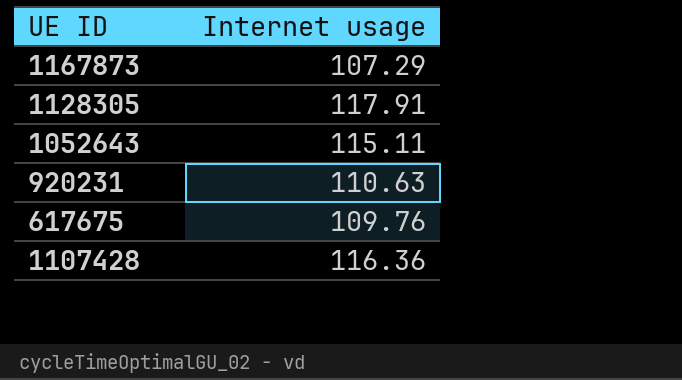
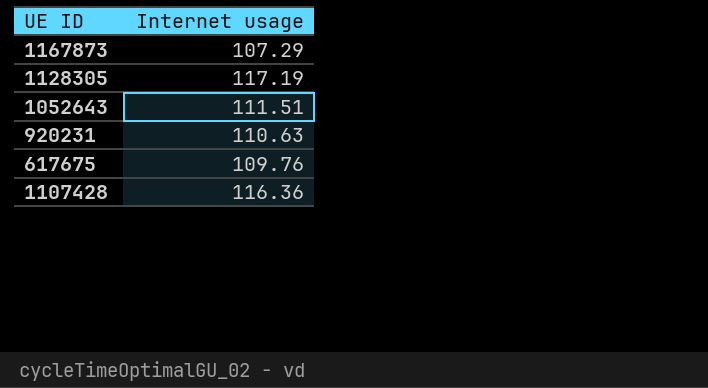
1128305 | Internet usage: 117.91 -> 117.19
1052643 | Internet usage: 115.11 -> 111.51

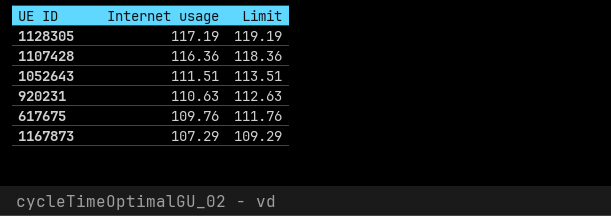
row order: none -> Internet usage descending
column Limit | formula: none -> [Internet usage] + 2

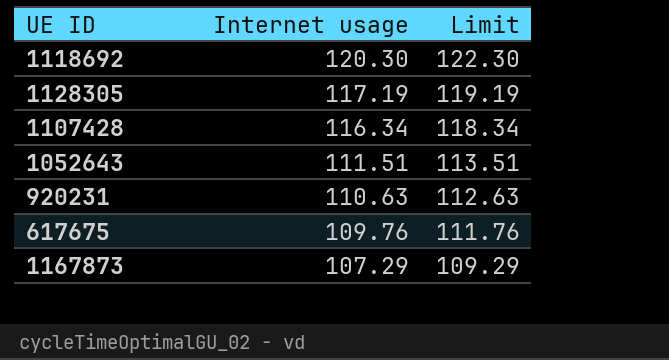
row 1118692: none -> 120.30 | 122.30
1107428 | Internet usage: 116.36 -> 116.34
1107428 | Limit: 118.36 -> 118.34

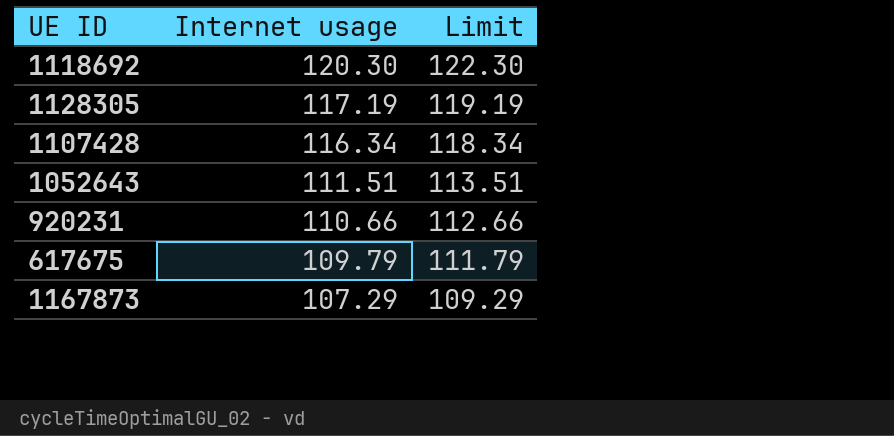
920231 | Internet usage: 110.63 -> 110.66
920231 | Limit: 112.63 -> 112.66
617675 | Internet usage: 109.76 -> 109.79
617675 | Limit: 111.76 -> 111.79

